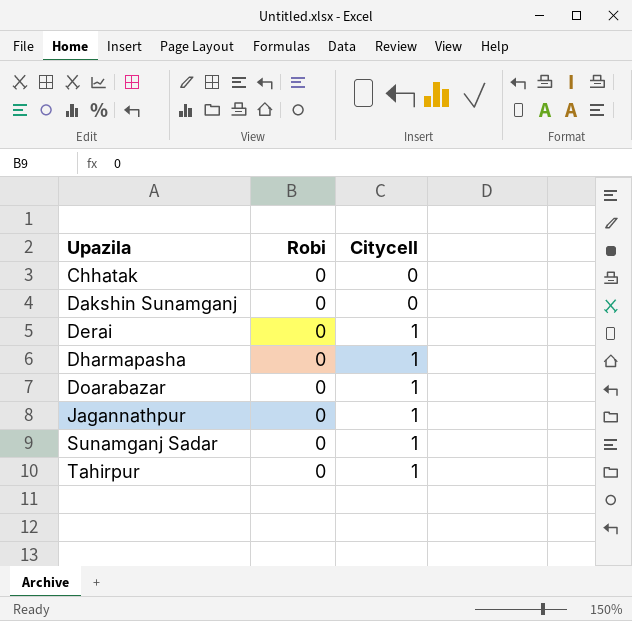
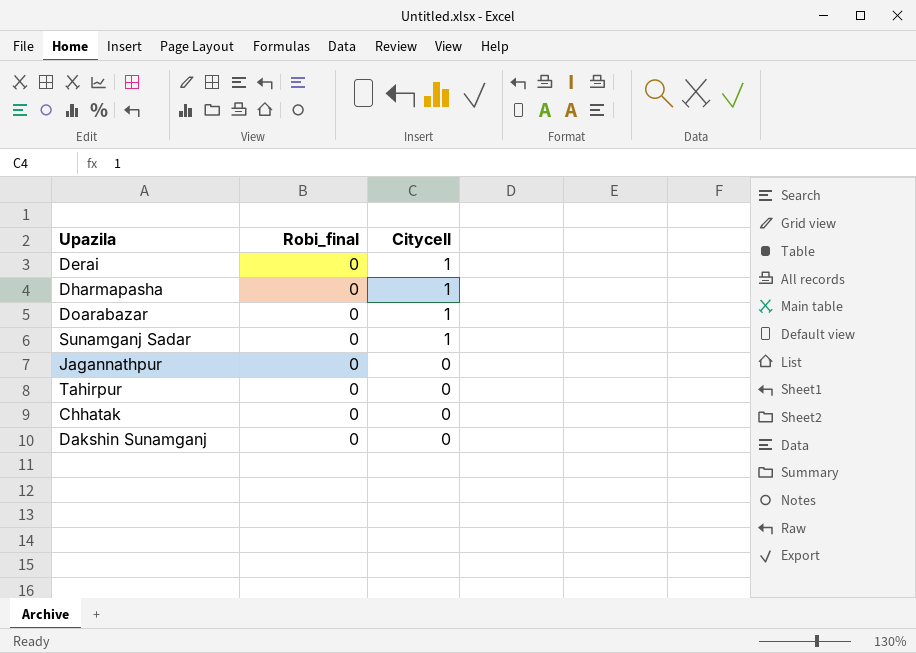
row order: Upazila ascending -> Citycell descending
column name: Robi -> Robi_final
Jagannathpur | Citycell: 1 -> 0
Tahirpur | Citycell: 1 -> 0

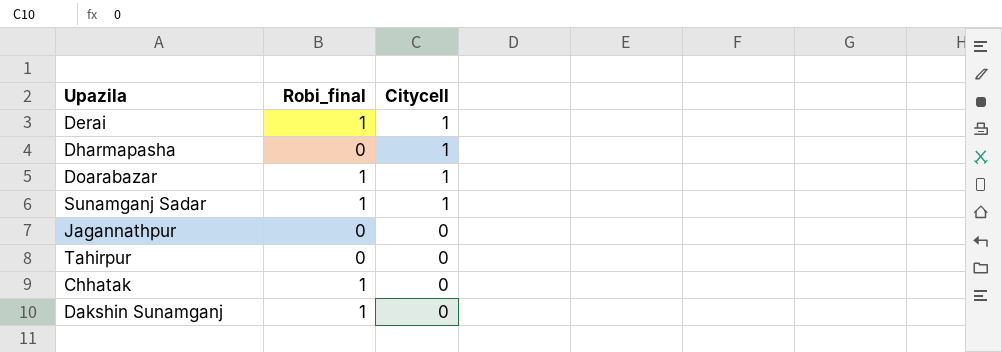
Derai | Robi_final: 0 -> 1
Doarabazar | Robi_final: 0 -> 1
Sunamganj Sadar | Robi_final: 0 -> 1
Chhatak | Robi_final: 0 -> 1
Dakshin Sunamganj | Robi_final: 0 -> 1

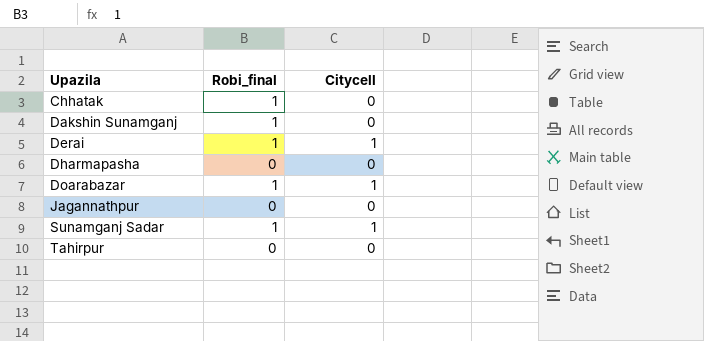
row order: Citycell descending -> Upazila ascending
Dharmapasha | Citycell: 1 -> 0

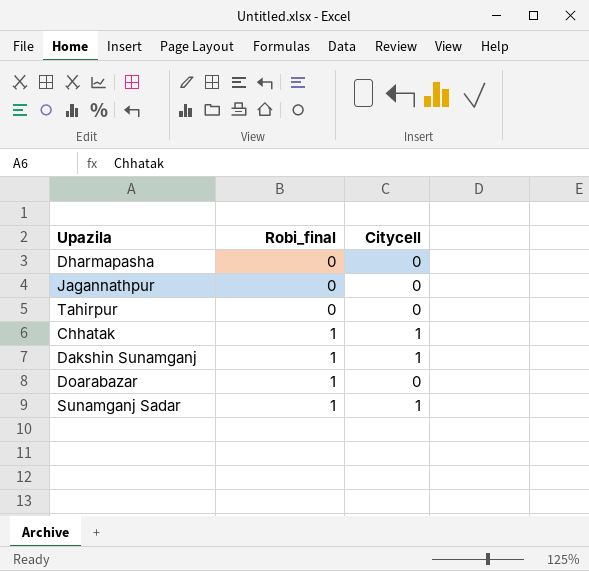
row order: Upazila ascending -> Robi_final ascending
row Derai: 1 | 1 -> none
Chhatak | Citycell: 0 -> 1
Dakshin Sunamganj | Citycell: 0 -> 1
Doarabazar | Citycell: 1 -> 0

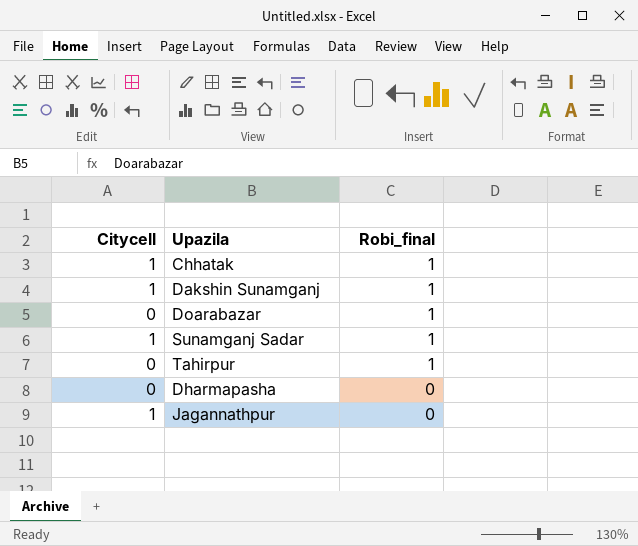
row order: Robi_final ascending -> Robi_final descending
column Citycell | position: 3 -> 1
Tahirpur | Robi_final: 0 -> 1
Jagannathpur | Citycell: 0 -> 1

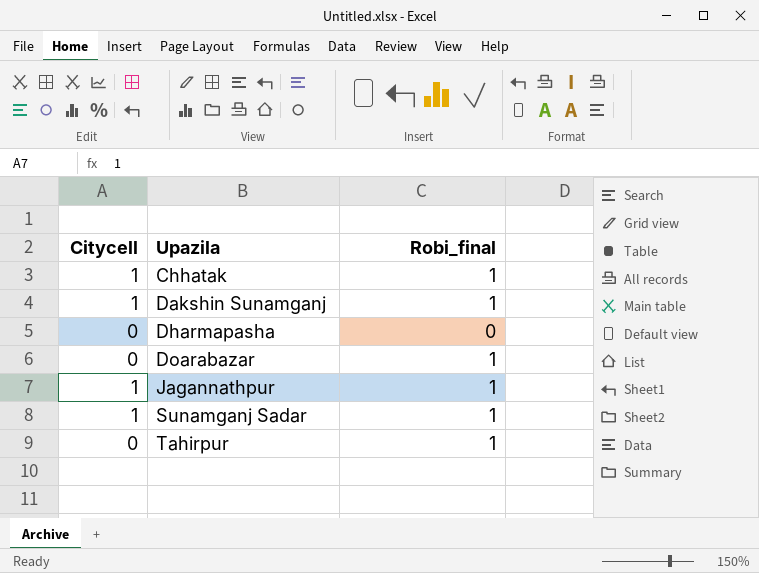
row order: Robi_final descending -> Upazila ascending
Jagannathpur | Robi_final: 0 -> 1

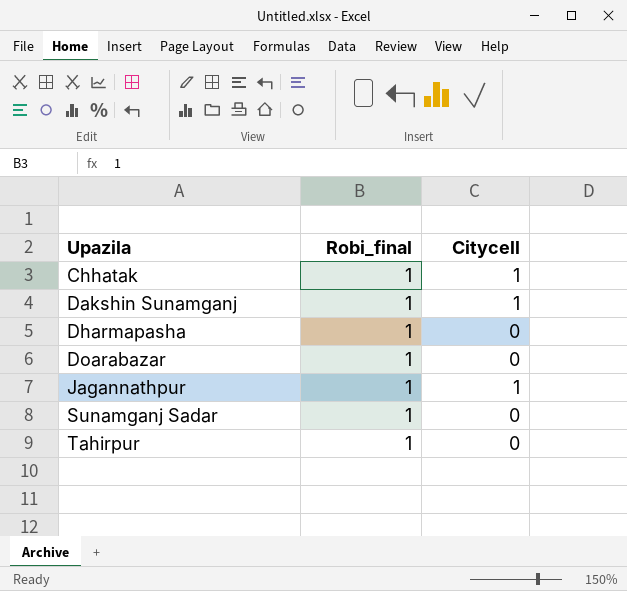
column Citycell | position: 1 -> 3
Dharmapasha | Robi_final: 0 -> 1
Sunamganj Sadar | Citycell: 1 -> 0

